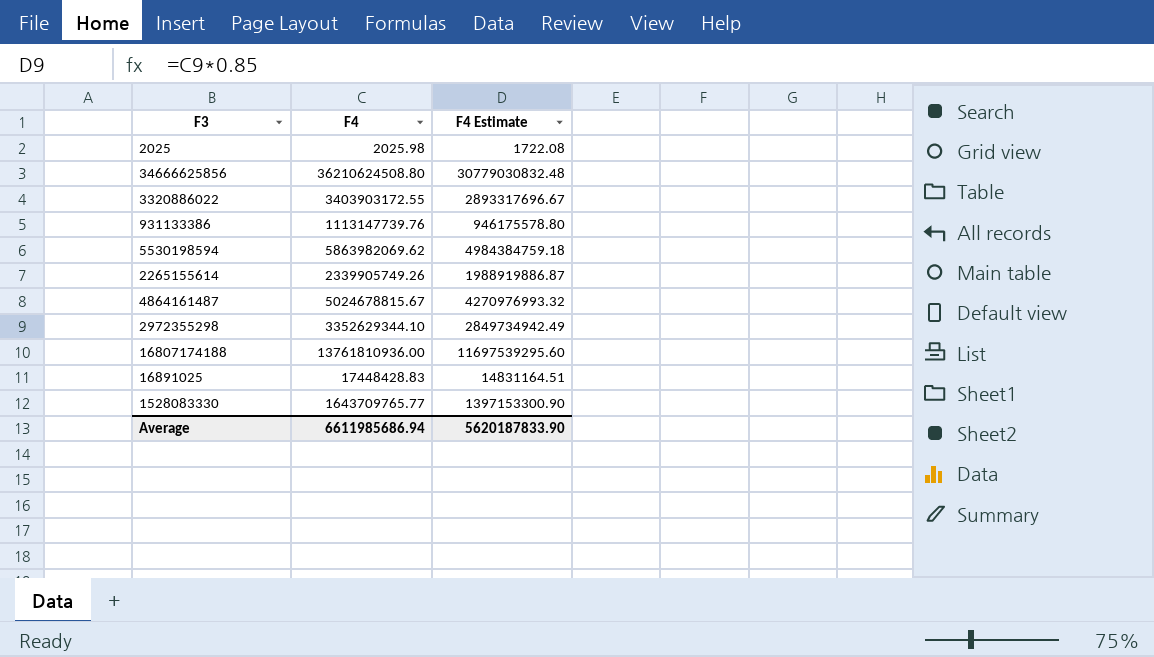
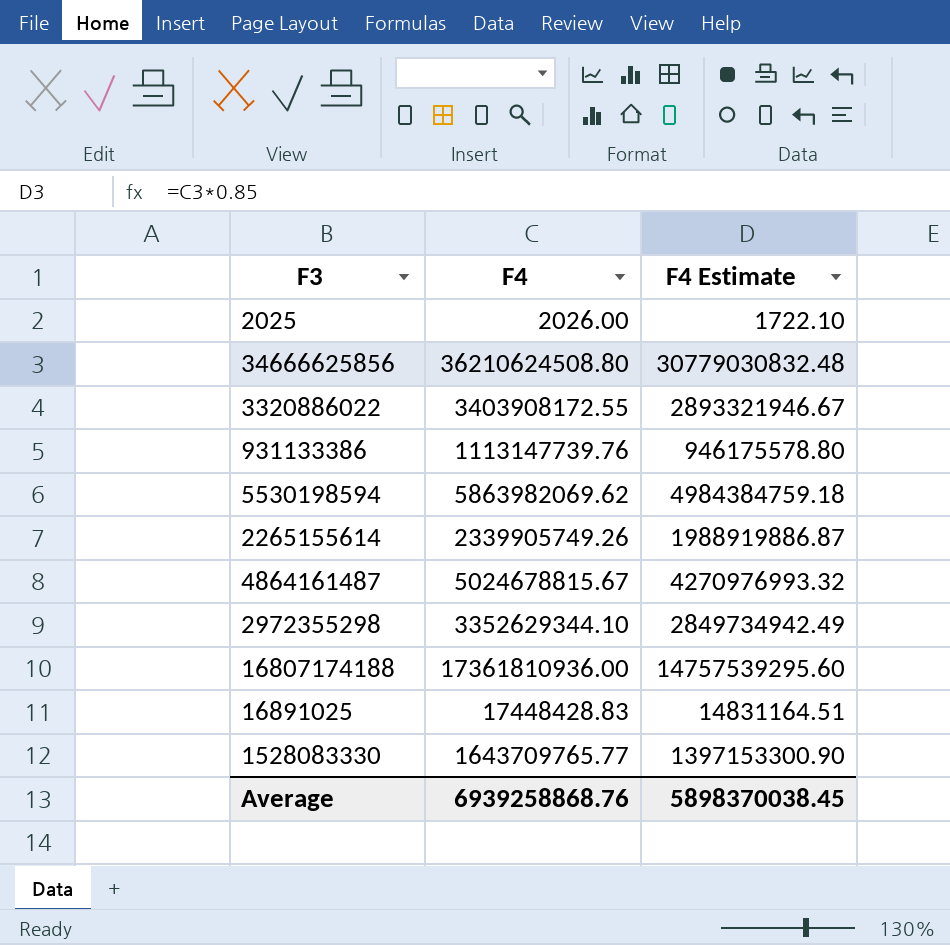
2025 | F4: 2025.98 -> 2026.00
2025 | F4 Estimate: 1722.08 -> 1722.10
3320886022 | F4: 3403903172.55 -> 3403908172.55
3320886022 | F4 Estimate: 2893317696.67 -> 2893321946.67
16807174188 | F4: 13761810936.00 -> 17361810936.00
16807174188 | F4 Estimate: 11697539295.60 -> 14757539295.60
Average | F4: 6611985686.94 -> 6939258868.76
Average | F4 Estimate: 5620187833.90 -> 5898370038.45

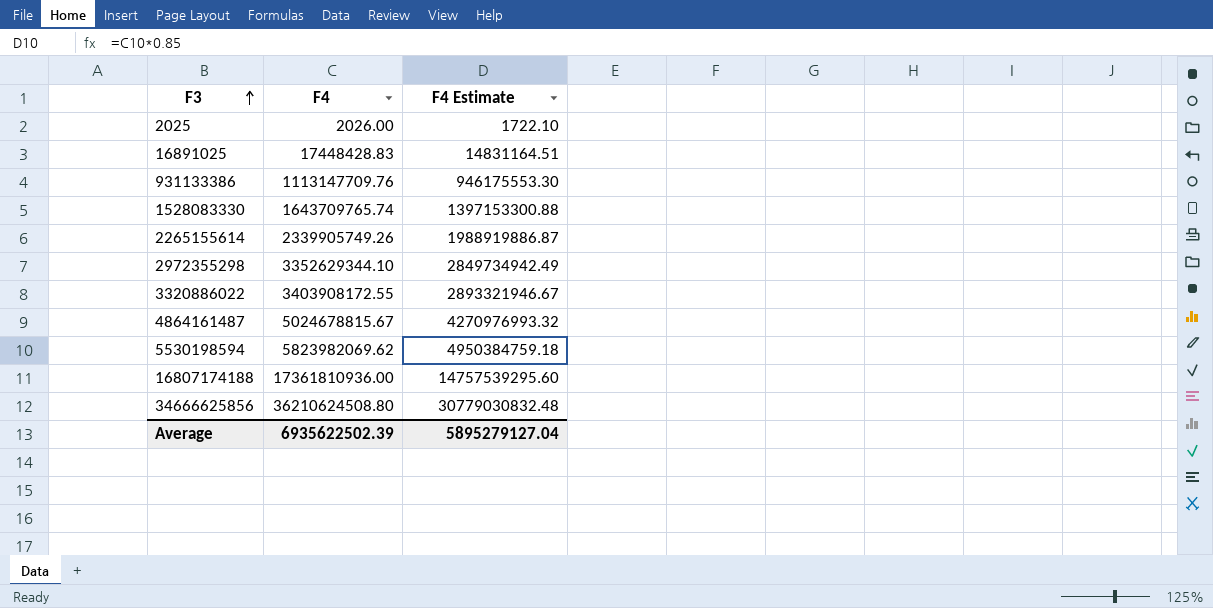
row order: none -> F3 ascending
931133386 | F4: 1113147739.76 -> 1113147709.76
931133386 | F4 Estimate: 946175578.80 -> 946175553.30
1528083330 | F4: 1643709765.77 -> 1643709765.74
1528083330 | F4 Estimate: 1397153300.90 -> 1397153300.88
5530198594 | F4: 5863982069.62 -> 5823982069.62
5530198594 | F4 Estimate: 4984384759.18 -> 4950384759.18
Average | F4: 6939258868.76 -> 6935622502.39
Average | F4 Estimate: 5898370038.45 -> 5895279127.04

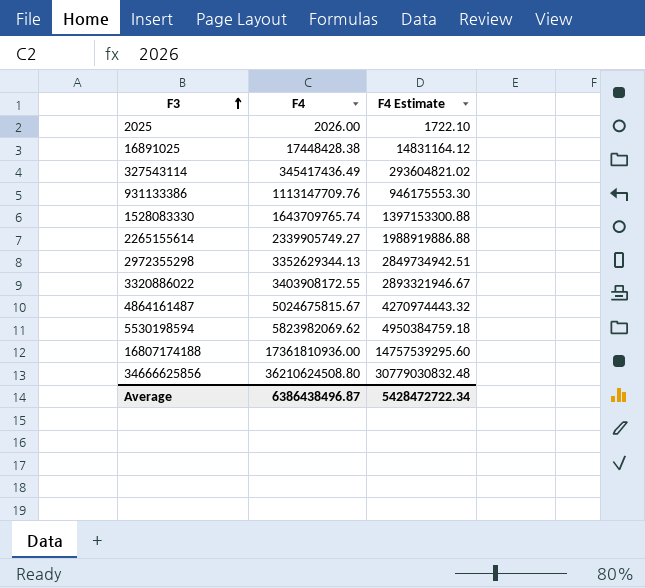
16891025 | F4: 17448428.83 -> 17448428.38
16891025 | F4 Estimate: 14831164.51 -> 14831164.12
row 327543114: none -> 345417436.49 | 293604821.02
2265155614 | F4: 2339905749.26 -> 2339905749.27
2265155614 | F4 Estimate: 1988919886.87 -> 1988919886.88
2972355298 | F4: 3352629344.10 -> 3352629344.13
2972355298 | F4 Estimate: 2849734942.49 -> 2849734942.51
4864161487 | F4: 5024678815.67 -> 5024675815.67
4864161487 | F4 Estimate: 4270976993.32 -> 4270974443.32
Average | F4: 6935622502.39 -> 6386438496.87
Average | F4 Estimate: 5895279127.04 -> 5428472722.34

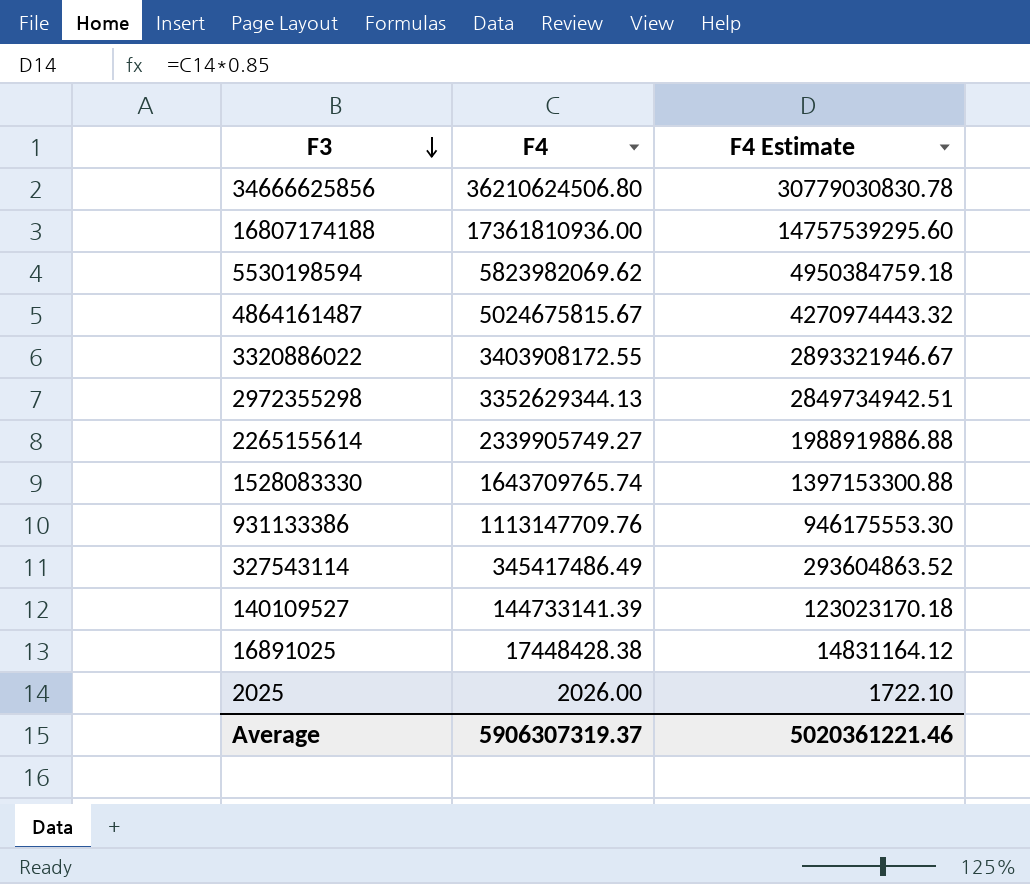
row order: F3 ascending -> F3 descending
34666625856 | F4: 36210624508.80 -> 36210624506.80
34666625856 | F4 Estimate: 30779030832.48 -> 30779030830.78
327543114 | F4: 345417436.49 -> 345417486.49
327543114 | F4 Estimate: 293604821.02 -> 293604863.52
row 140109527: none -> 144733141.39 | 123023170.18
Average | F4: 6386438496.87 -> 5906307319.37
Average | F4 Estimate: 5428472722.34 -> 5020361221.46

